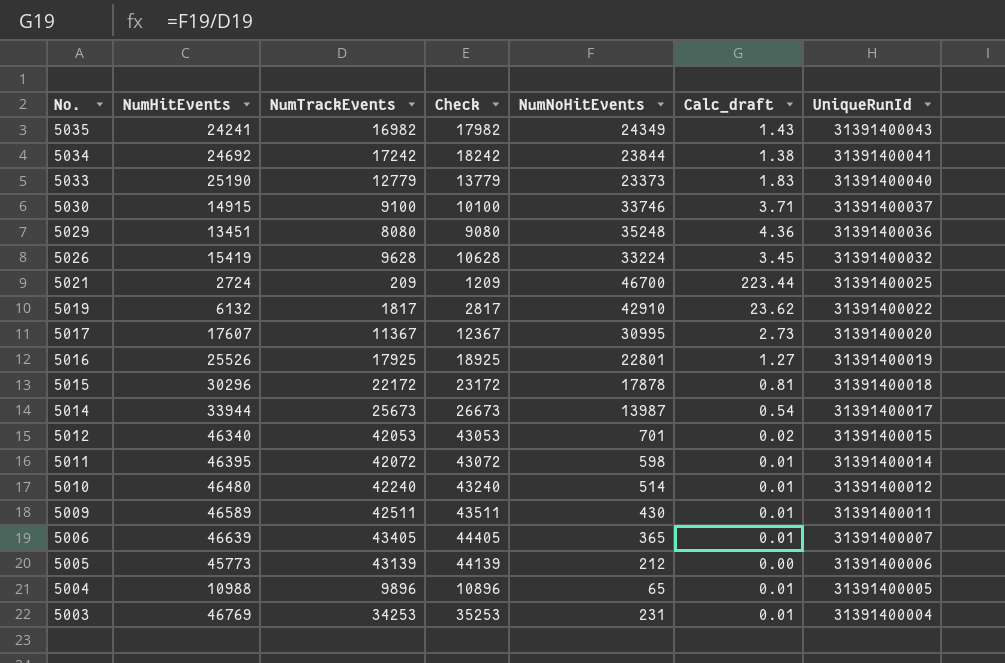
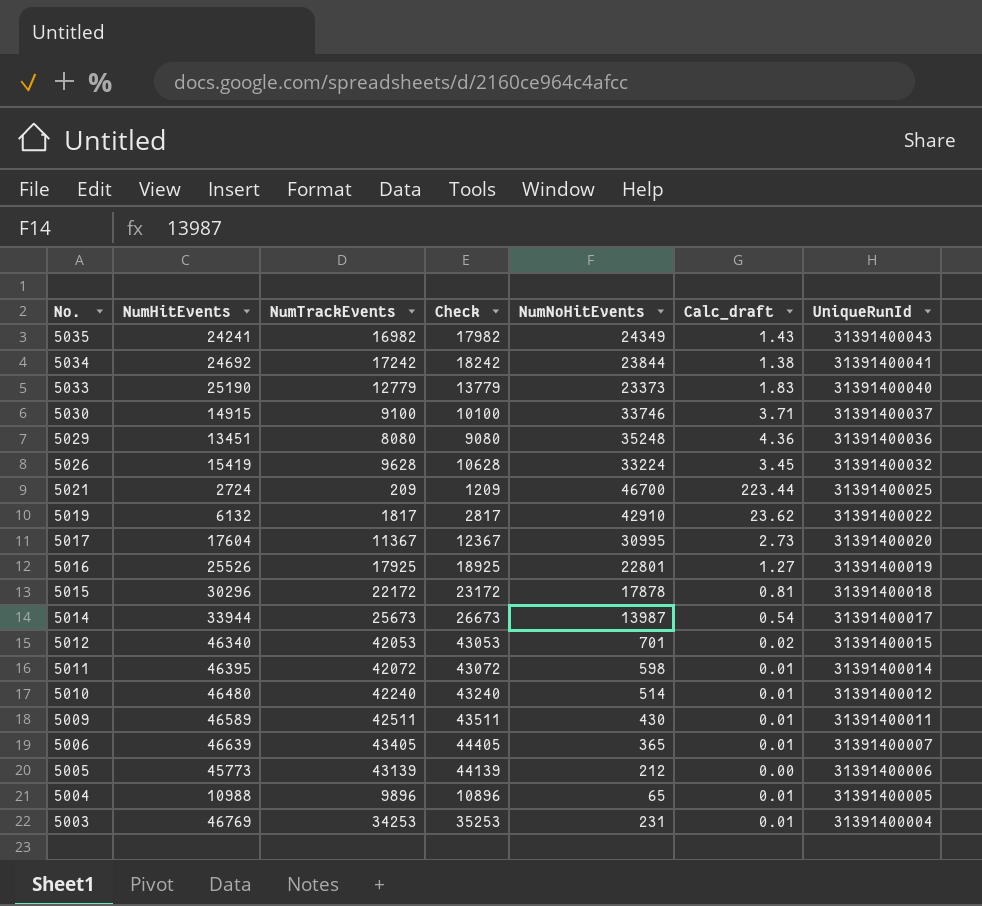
5017 | NumHitEvents: 17607 -> 17604

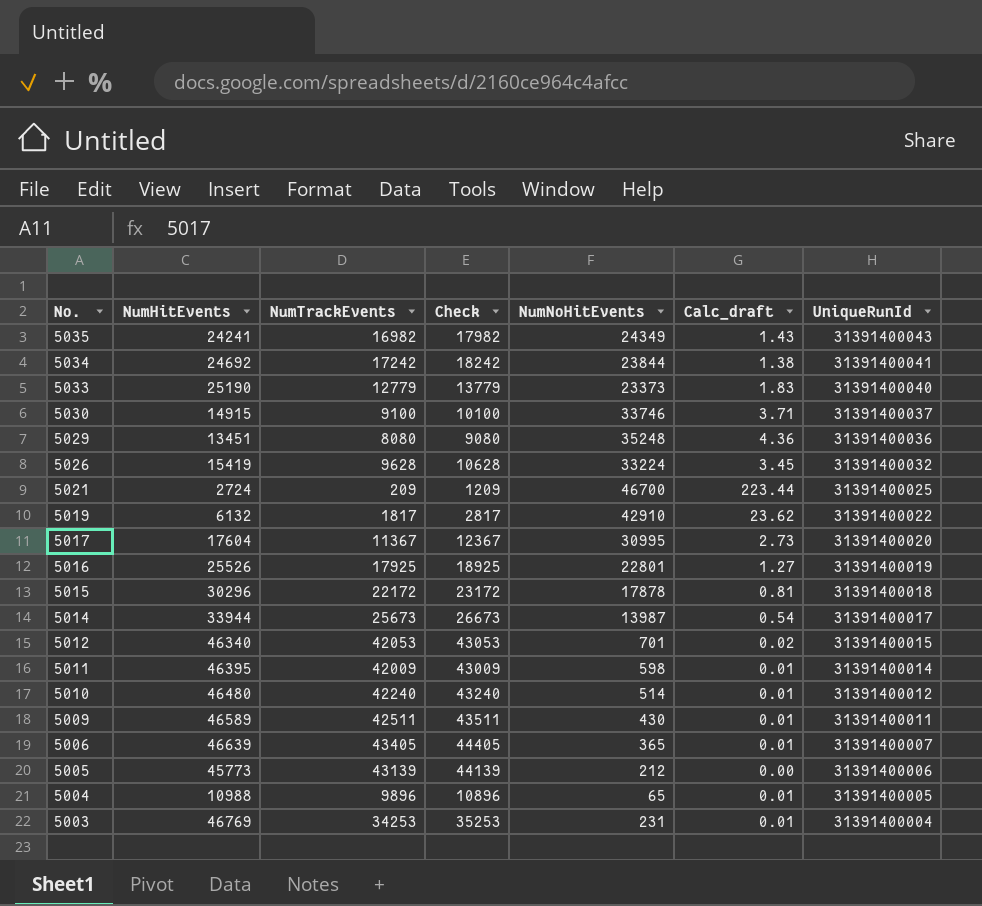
5011 | NumTrackEvents: 42072 -> 42009
5011 | Check: 43072 -> 43009

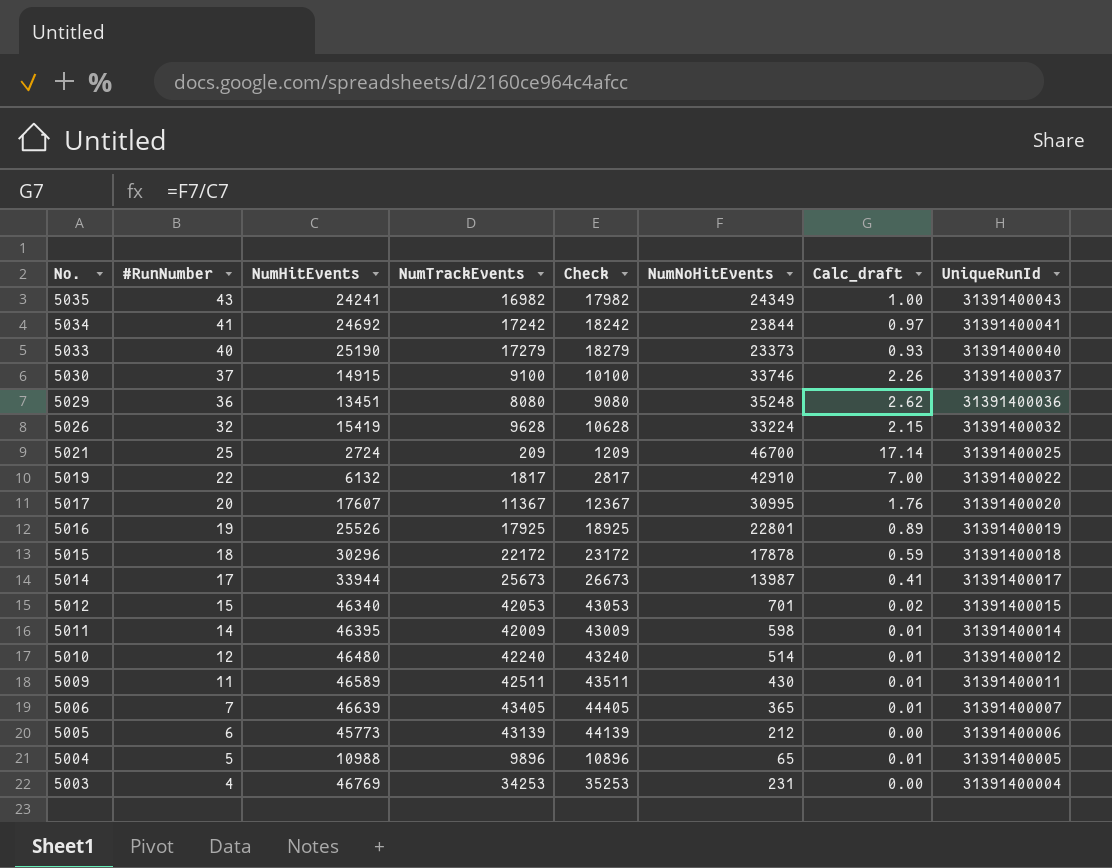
column #RunNumber | position: none -> 2
column Calc_draft | formula: [NumNoHitEvents] / [NumTrackEvents] -> [NumNoHitEvents] / [NumHitEvents]
5033 | NumTrackEvents: 12779 -> 17279
5033 | Check: 13779 -> 18279
5017 | NumHitEvents: 17604 -> 17607

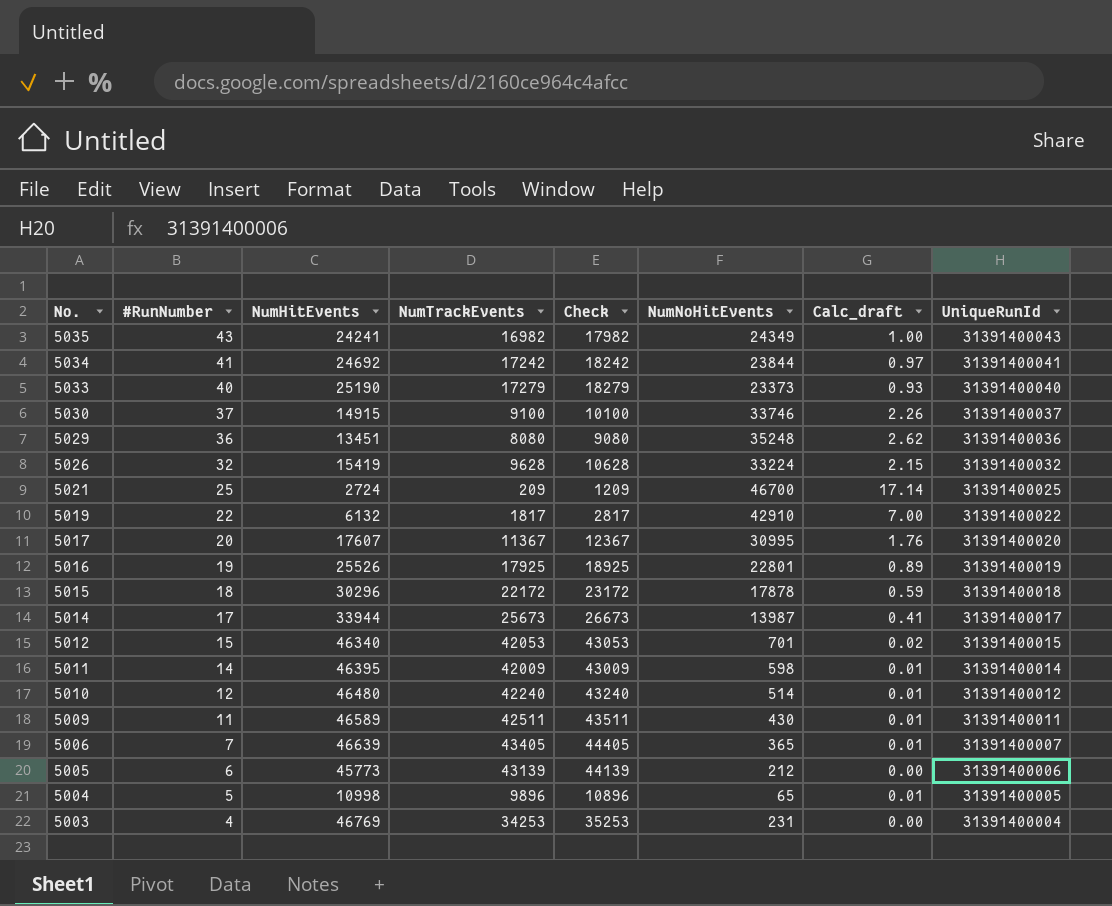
5004 | NumHitEvents: 10988 -> 10998

